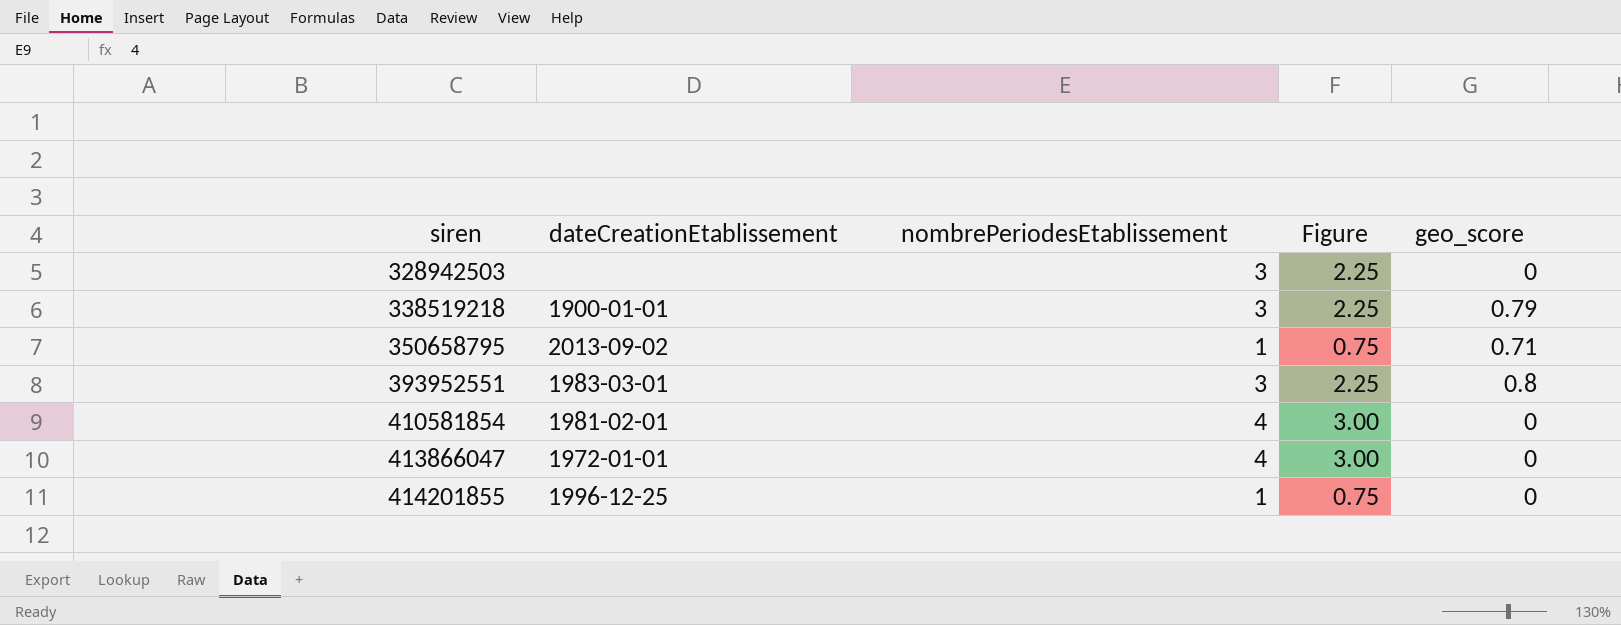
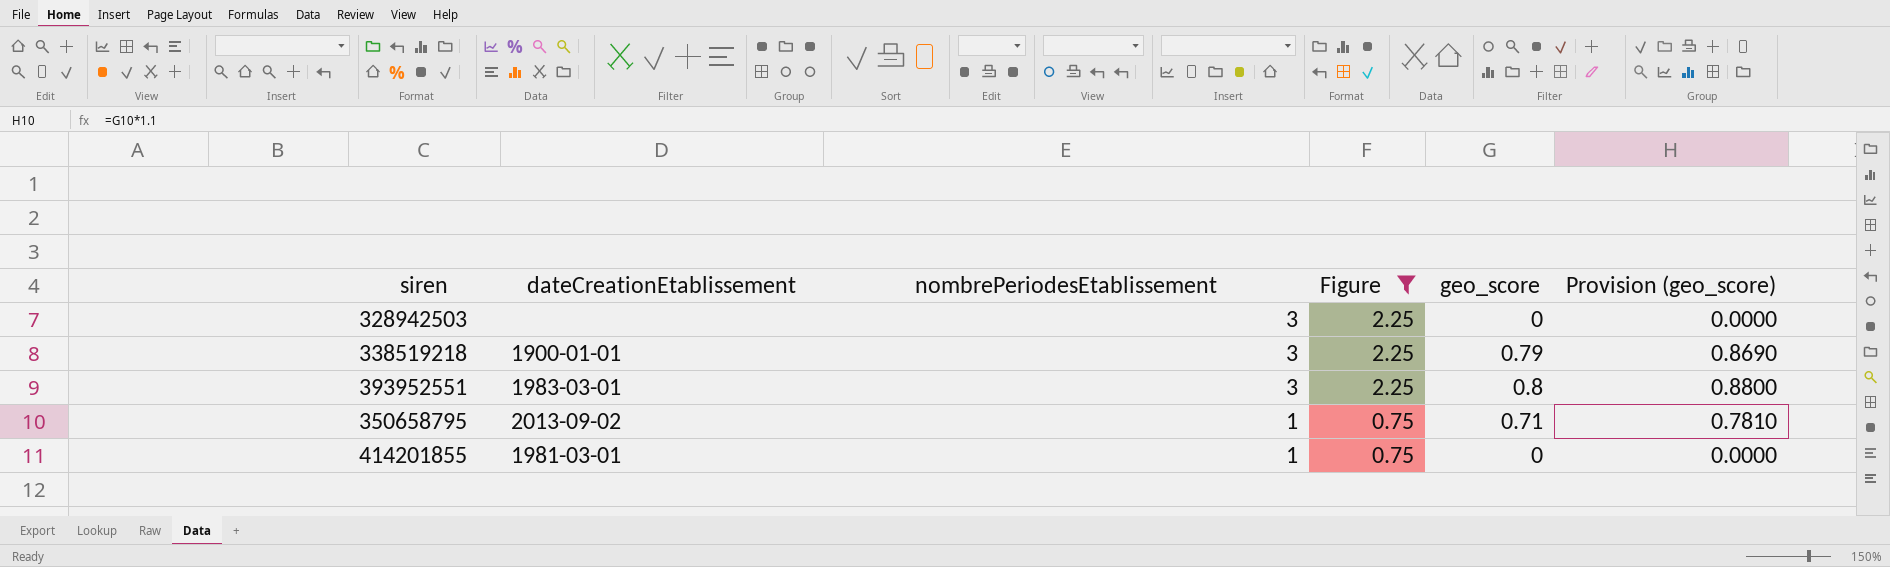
filter: none -> Figure != 3.00
row order: siren ascending -> nombrePeriodesEtablissement descending
column Provision (geo_score) | formula: none -> [geo_score] * 1.1
414201855 | dateCreationEtablissement: 1996-12-25 -> 1981-03-01

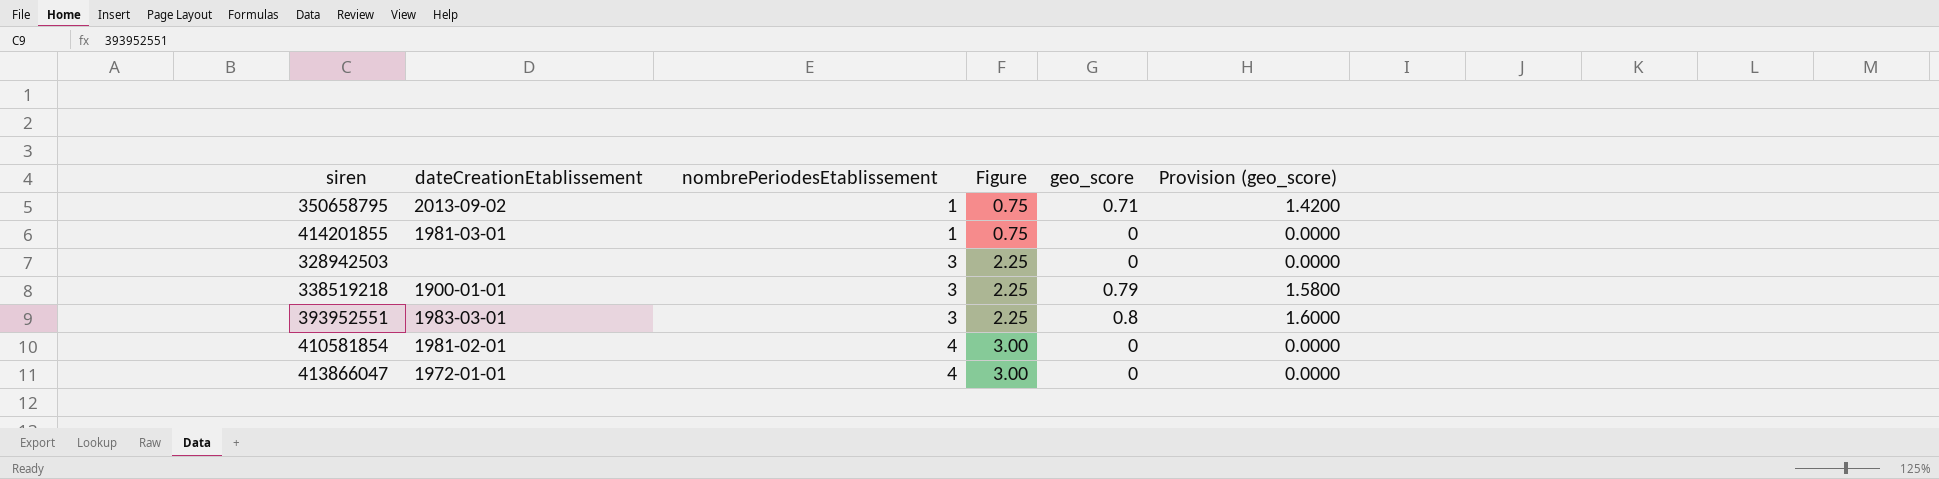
filter: Figure != 3.00 -> none
row order: nombrePeriodesEtablissement descending -> nombrePeriodesEtablissement ascending
column Provision (geo_score) | formula: [geo_score] * 1.1 -> [geo_score] * 2

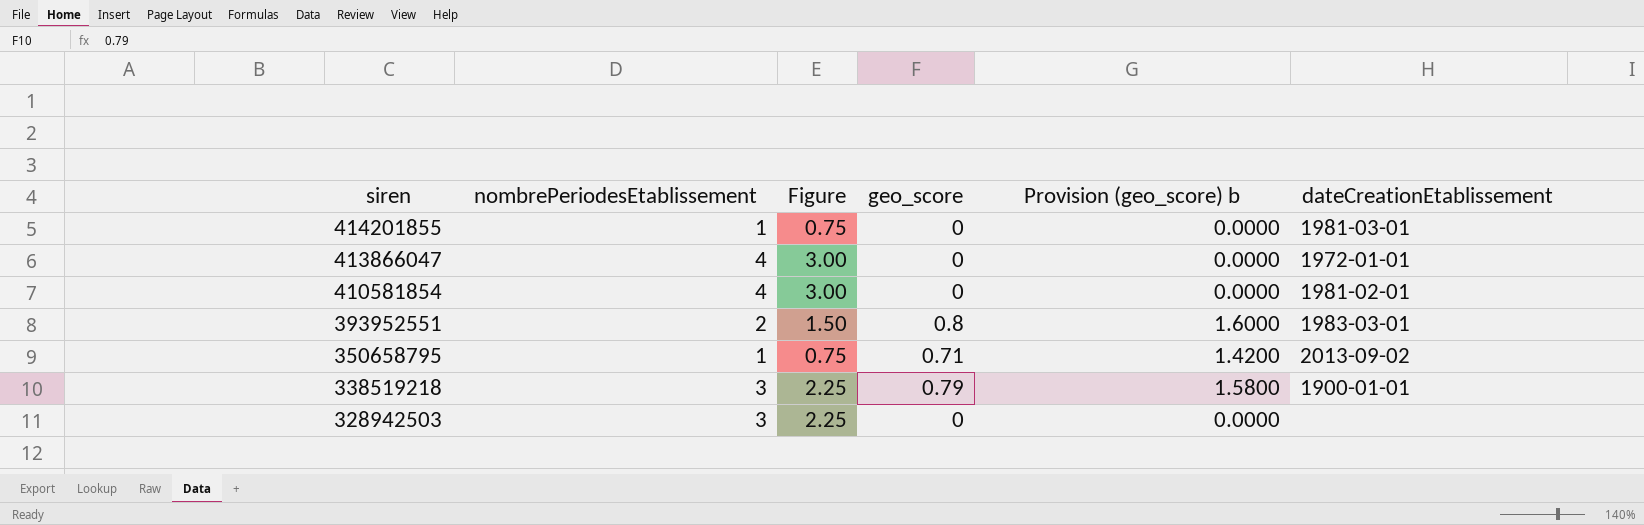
row order: nombrePeriodesEtablissement ascending -> siren descending
column name: Provision (geo_score) -> Provision (geo_score) b
column dateCreationEtablissement | position: 2 -> 6
393952551 | nombrePeriodesEtablissement: 3 -> 2
393952551 | Figure: 2.25 -> 1.50

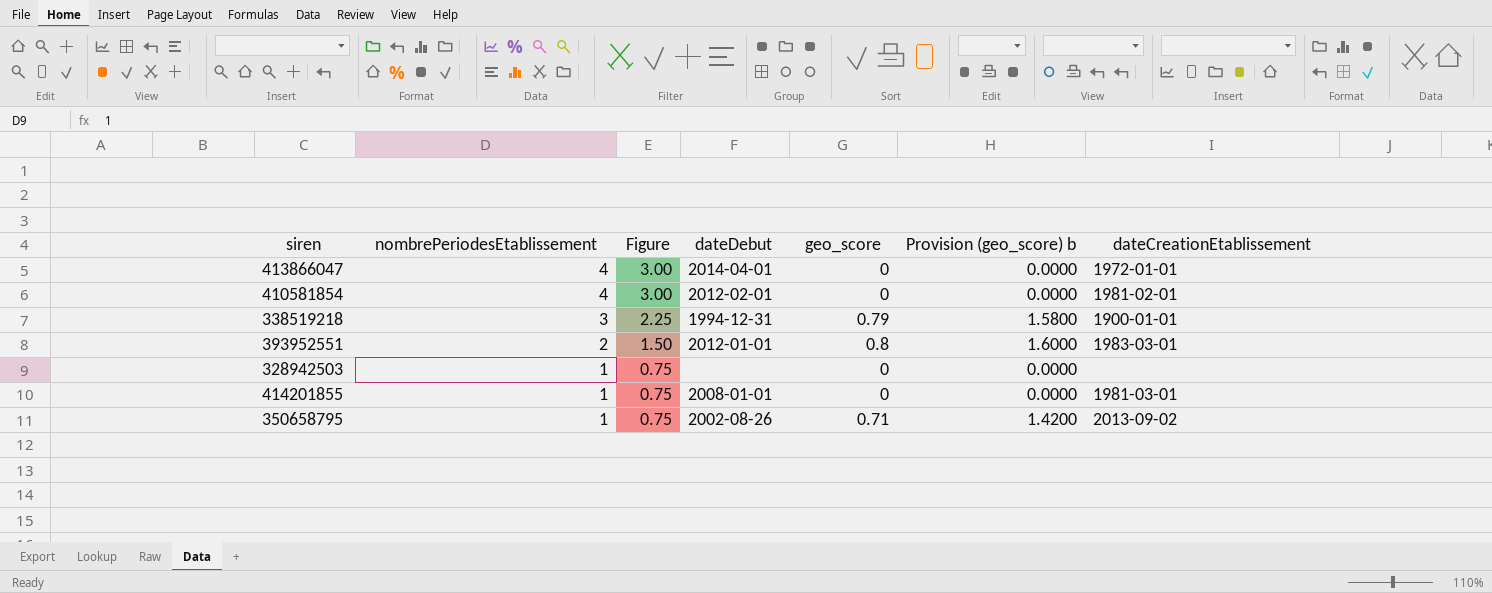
row order: siren descending -> nombrePeriodesEtablissement descending
column dateDebut | position: none -> 4
328942503 | nombrePeriodesEtablissement: 3 -> 1
328942503 | Figure: 2.25 -> 0.75

